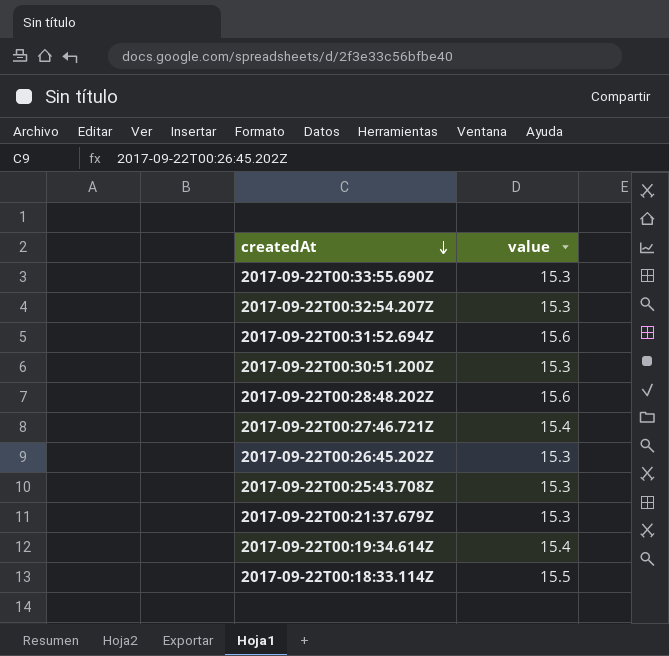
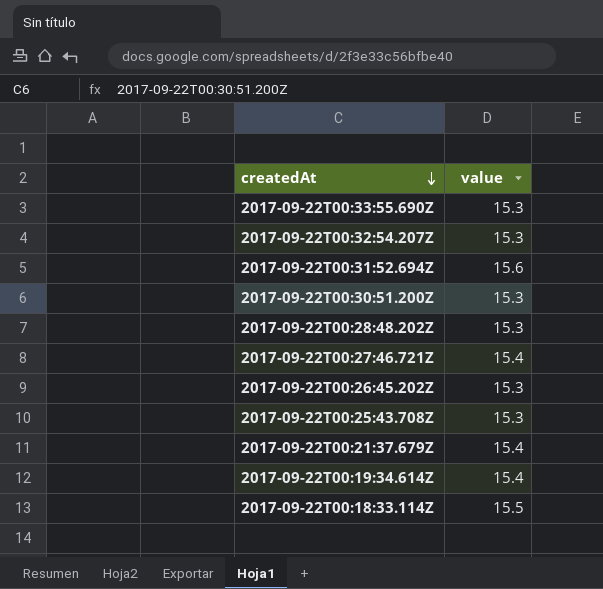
2017-09-22T00:28:48.202Z | value: 15.6 -> 15.3
2017-09-22T00:21:37.679Z | value: 15.3 -> 15.4

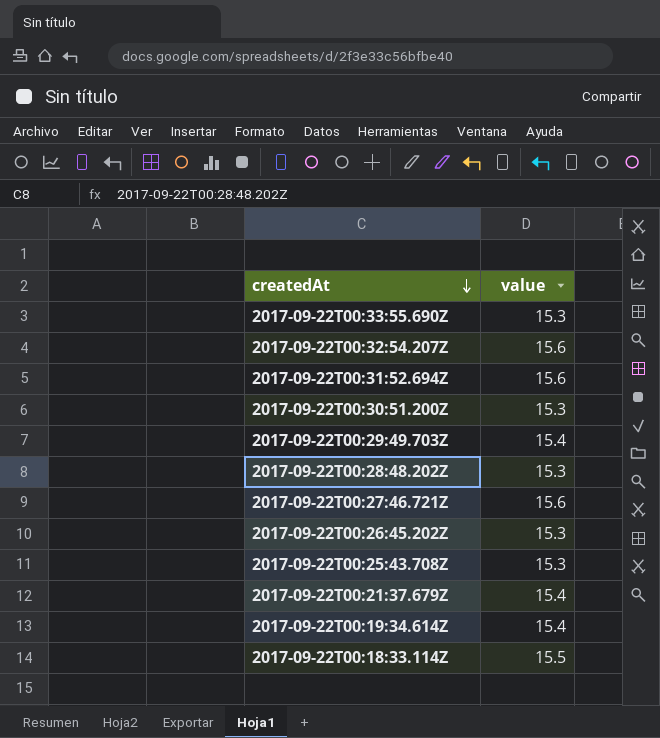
2017-09-22T00:32:54.207Z | value: 15.3 -> 15.6
row 2017-09-22T00:29:49.703Z: none -> 15.4
2017-09-22T00:27:46.721Z | value: 15.4 -> 15.6

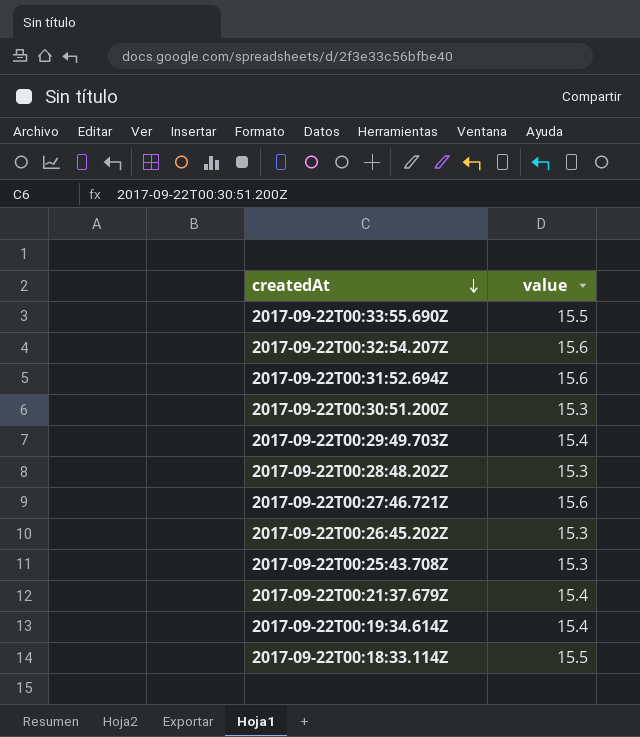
2017-09-22T00:33:55.690Z | value: 15.3 -> 15.5

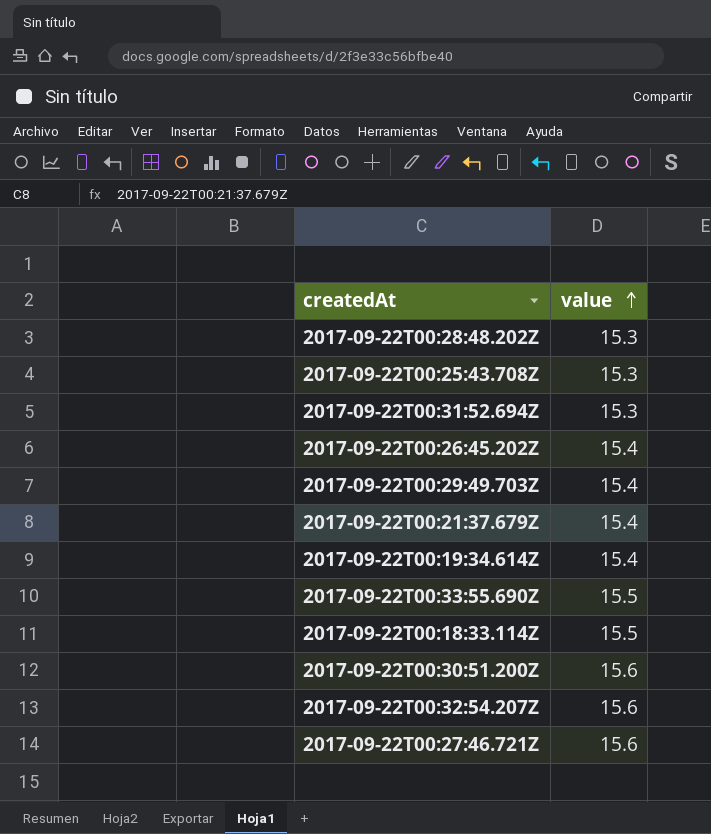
row order: createdAt descending -> value ascending
2017-09-22T00:31:52.694Z | value: 15.6 -> 15.3
2017-09-22T00:26:45.202Z | value: 15.3 -> 15.4
2017-09-22T00:30:51.200Z | value: 15.3 -> 15.6

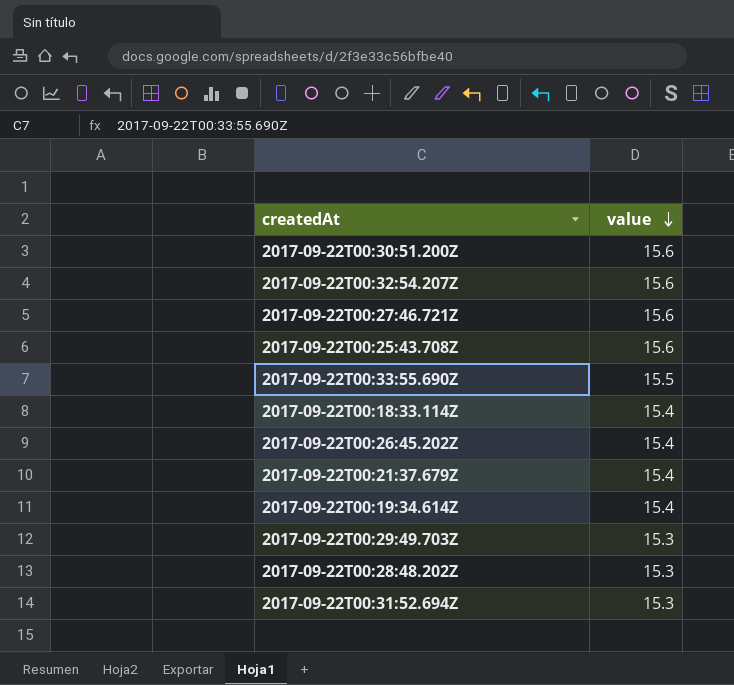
row order: value ascending -> value descending
2017-09-22T00:25:43.708Z | value: 15.3 -> 15.6
2017-09-22T00:18:33.114Z | value: 15.5 -> 15.4
2017-09-22T00:29:49.703Z | value: 15.4 -> 15.3

